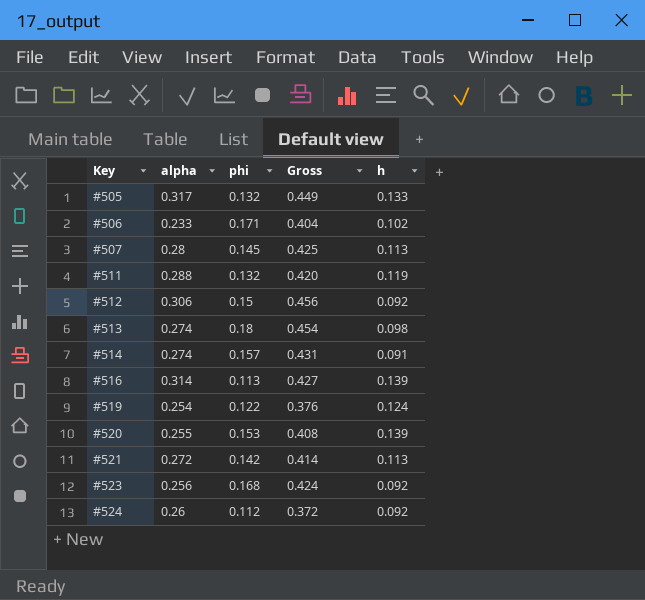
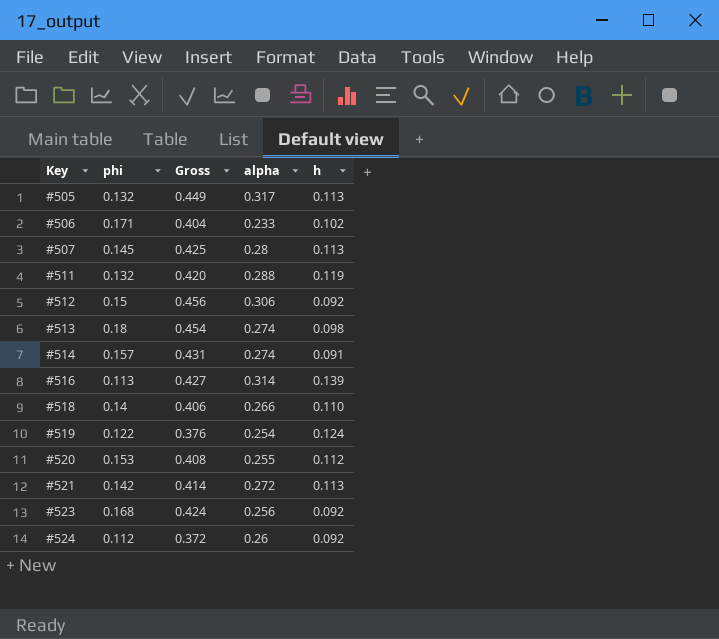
column alpha | position: 2 -> 4
#505 | h: 0.133 -> 0.113
row #518: none -> 0.14 | 0.406 | 0.266 | 0.110
#520 | h: 0.139 -> 0.112

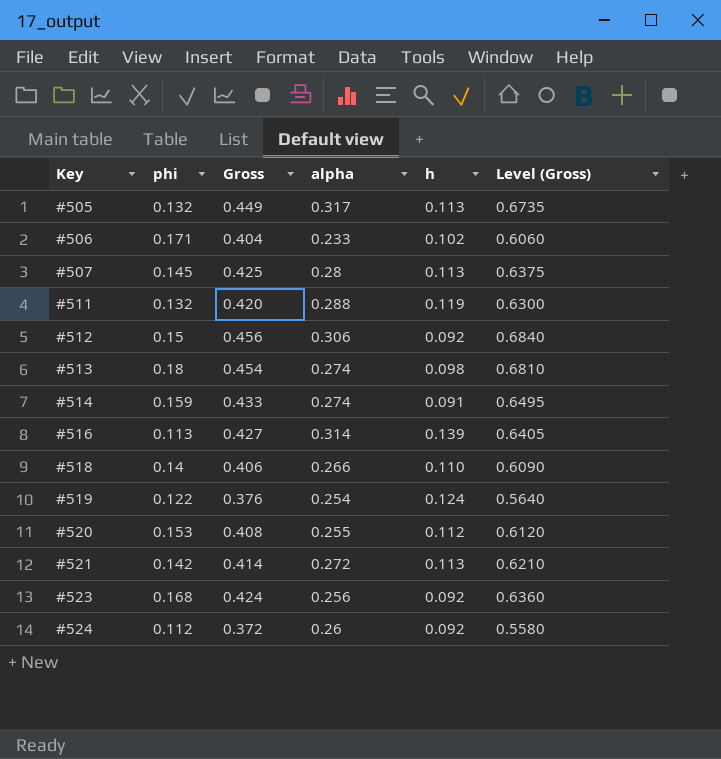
column Level (Gross) | formula: none -> [Gross] * 1.5
#514 | phi: 0.157 -> 0.159
#514 | Gross: 0.431 -> 0.433

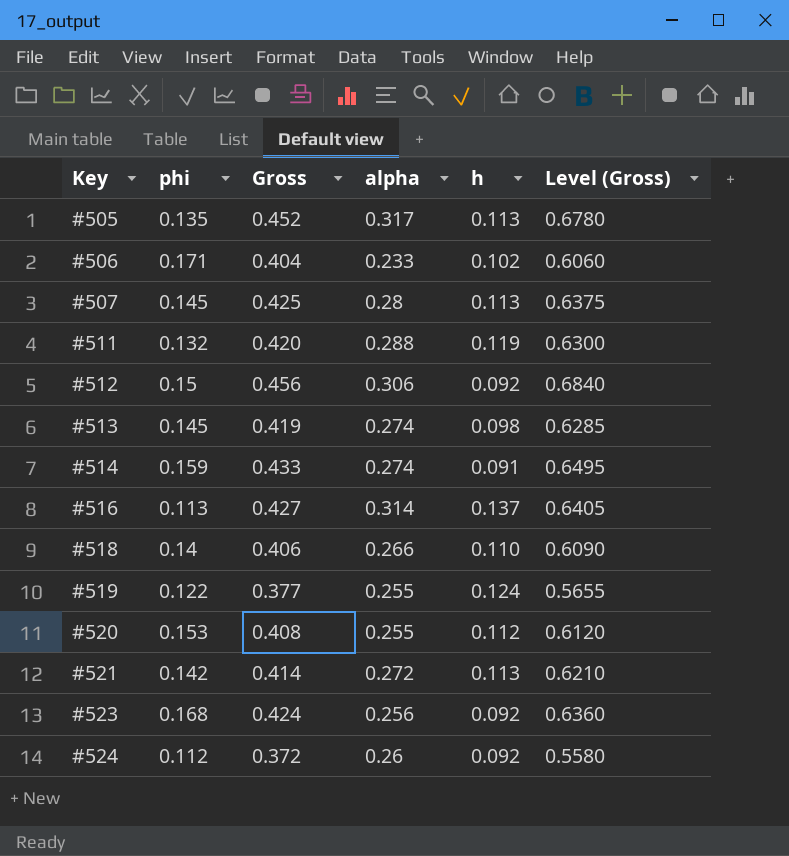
#505 | phi: 0.132 -> 0.135
#505 | Gross: 0.449 -> 0.452
#505 | Level (Gross): 0.6735 -> 0.6780
#513 | phi: 0.18 -> 0.145
#513 | Gross: 0.454 -> 0.419
#513 | Level (Gross): 0.6810 -> 0.6285
#516 | h: 0.139 -> 0.137
#519 | Gross: 0.376 -> 0.377
#519 | alpha: 0.254 -> 0.255
#519 | Level (Gross): 0.5640 -> 0.5655

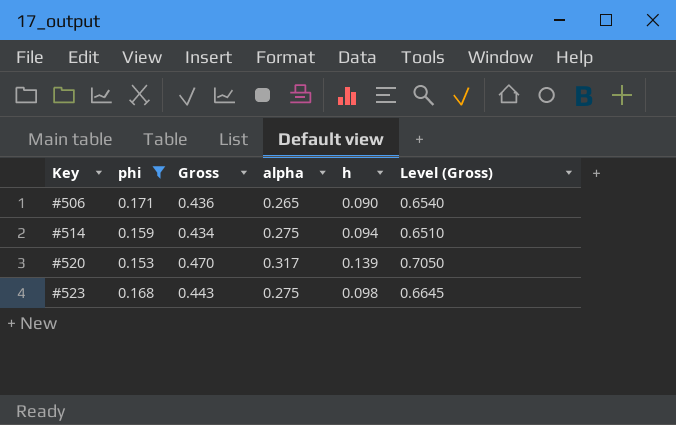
filter: none -> phi >= 0.153
#506 | Gross: 0.404 -> 0.436
#506 | alpha: 0.233 -> 0.265
#506 | h: 0.102 -> 0.090
#506 | Level (Gross): 0.6060 -> 0.6540
#514 | Gross: 0.433 -> 0.434
#514 | alpha: 0.274 -> 0.275
#514 | h: 0.091 -> 0.094
#514 | Level (Gross): 0.6495 -> 0.6510
#520 | Gross: 0.408 -> 0.470
#520 | alpha: 0.255 -> 0.317
#520 | h: 0.112 -> 0.139
#520 | Level (Gross): 0.6120 -> 0.7050
#523 | Gross: 0.424 -> 0.443
#523 | alpha: 0.256 -> 0.275
#523 | h: 0.092 -> 0.098
#523 | Level (Gross): 0.6360 -> 0.6645

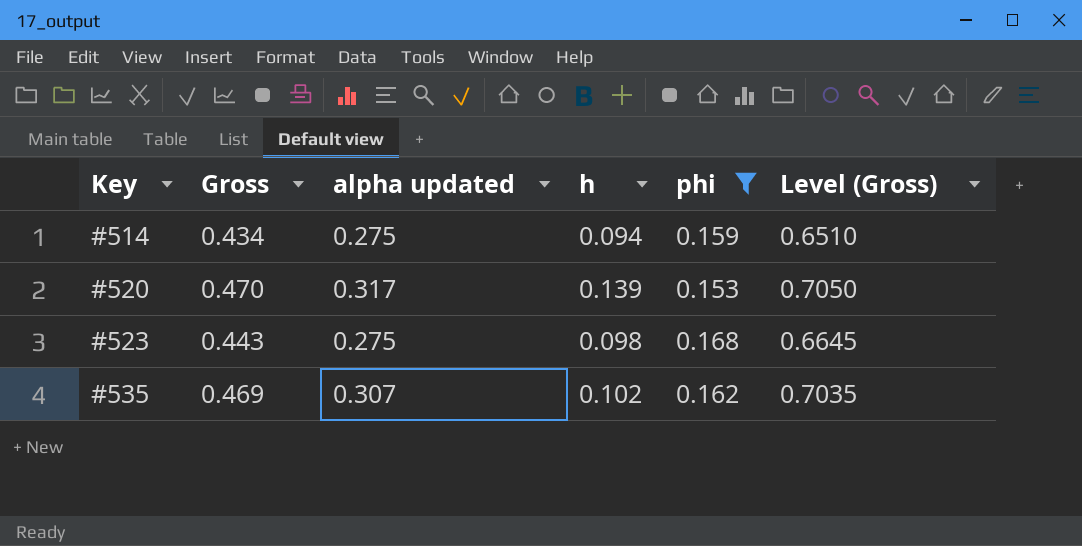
column name: alpha -> alpha updated
column phi | position: 2 -> 5
row #506: 0.171 | 0.436 | 0.265 | 0.090 | 0.6540 -> none
row #535: none -> 0.469 | 0.307 | 0.102 | 0.162 | 0.7035

